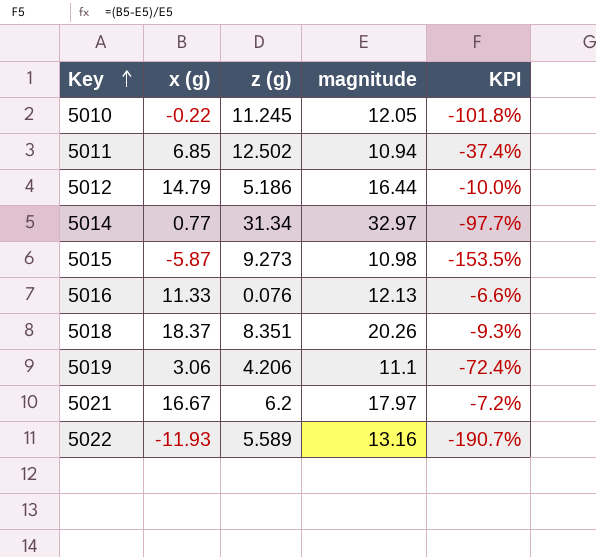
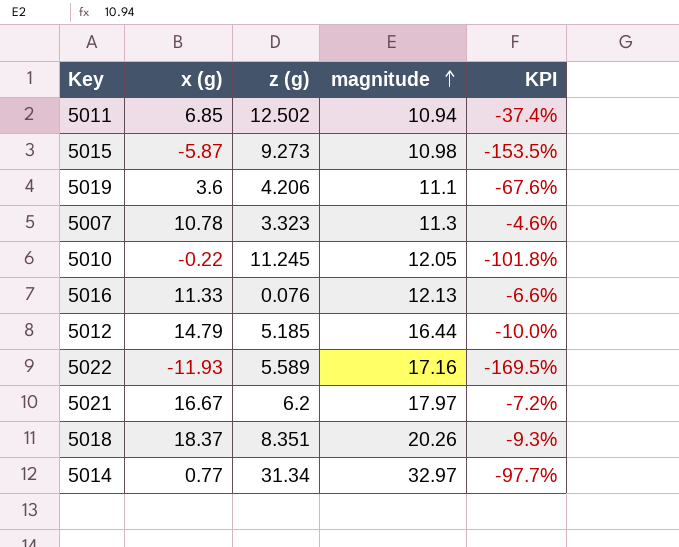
row order: Key ascending -> magnitude ascending
5019 | x (g): 3.06 -> 3.6
5019 | KPI: -72.4% -> -67.6%
row 5007: none -> 10.78 | 3.323 | 11.3 | -4.6%
5012 | z (g): 5.186 -> 5.185
5022 | magnitude: 13.16 -> 17.16
5022 | KPI: -190.7% -> -169.5%

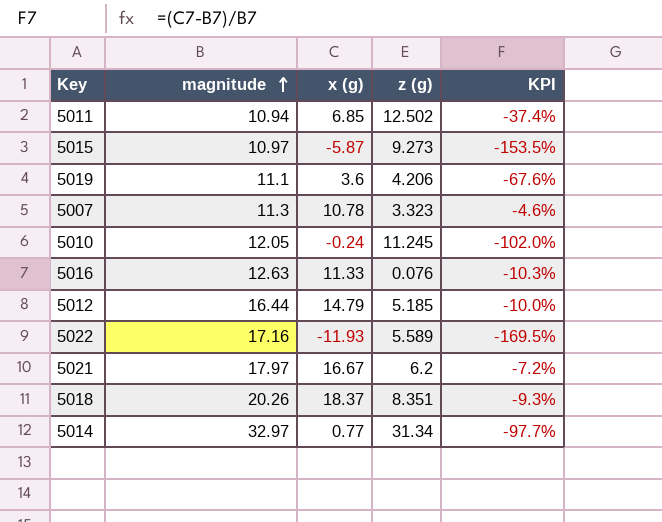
column magnitude | position: 4 -> 2
5015 | magnitude: 10.98 -> 10.97
5010 | x (g): -0.22 -> -0.24
5010 | KPI: -101.8% -> -102.0%
5016 | magnitude: 12.13 -> 12.63
5016 | KPI: -6.6% -> -10.3%

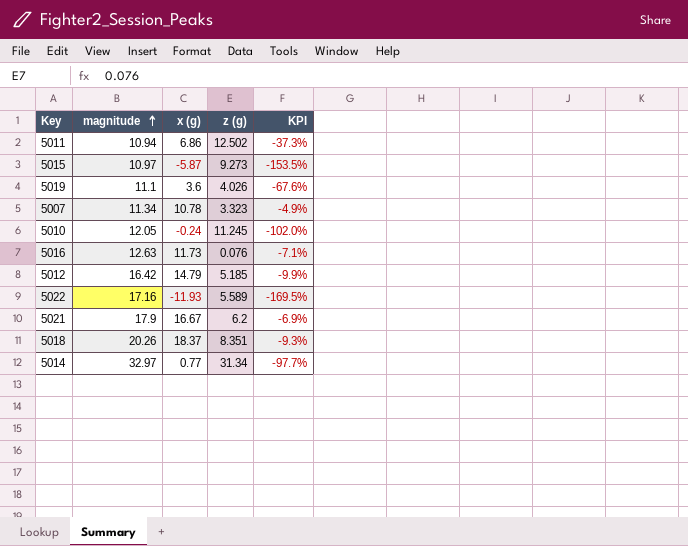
5011 | x (g): 6.85 -> 6.86
5011 | KPI: -37.4% -> -37.3%
5019 | z (g): 4.206 -> 4.026
5007 | magnitude: 11.3 -> 11.34
5007 | KPI: -4.6% -> -4.9%
5016 | x (g): 11.33 -> 11.73
5016 | KPI: -10.3% -> -7.1%
5012 | magnitude: 16.44 -> 16.42
5012 | KPI: -10.0% -> -9.9%
5021 | magnitude: 17.97 -> 17.9
5021 | KPI: -7.2% -> -6.9%

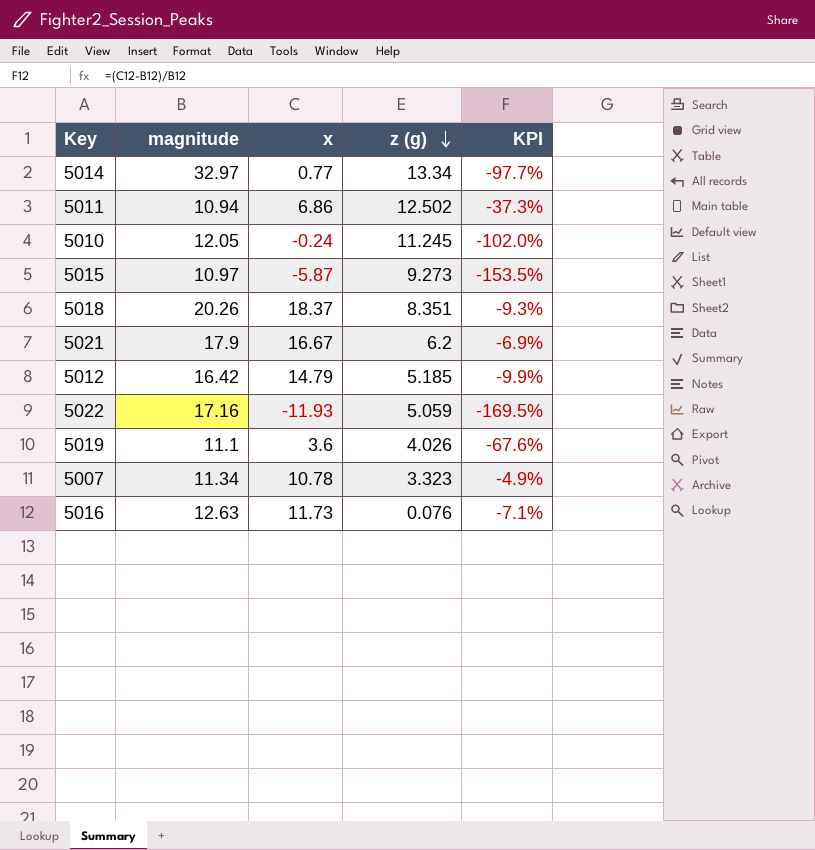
row order: magnitude ascending -> z (g) descending
column name: x (g) -> x
5014 | z (g): 31.34 -> 13.34
5022 | z (g): 5.589 -> 5.059

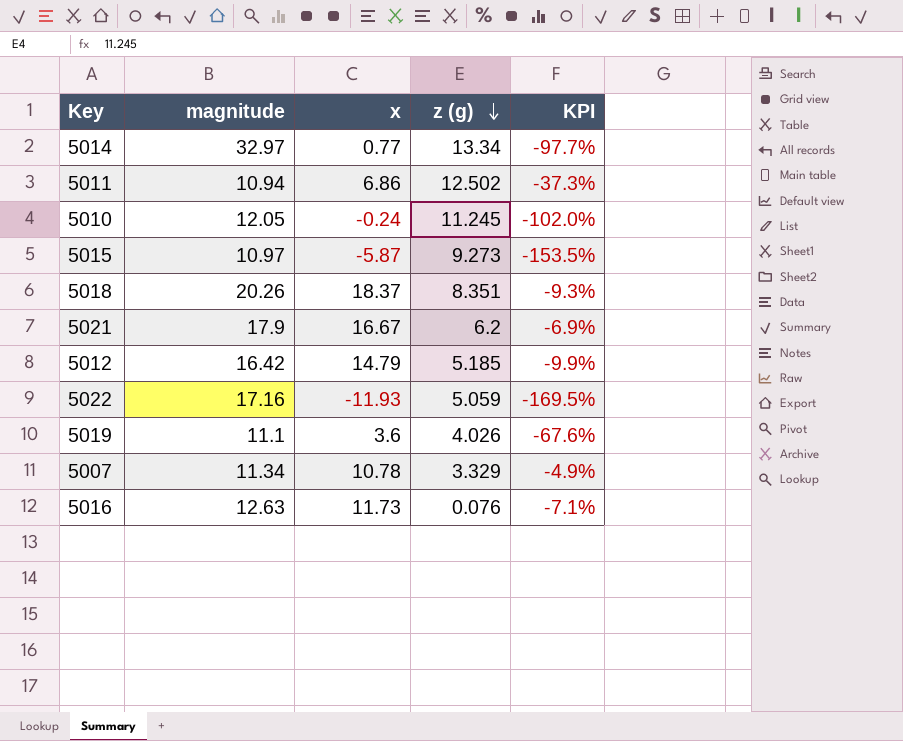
5007 | z (g): 3.323 -> 3.329

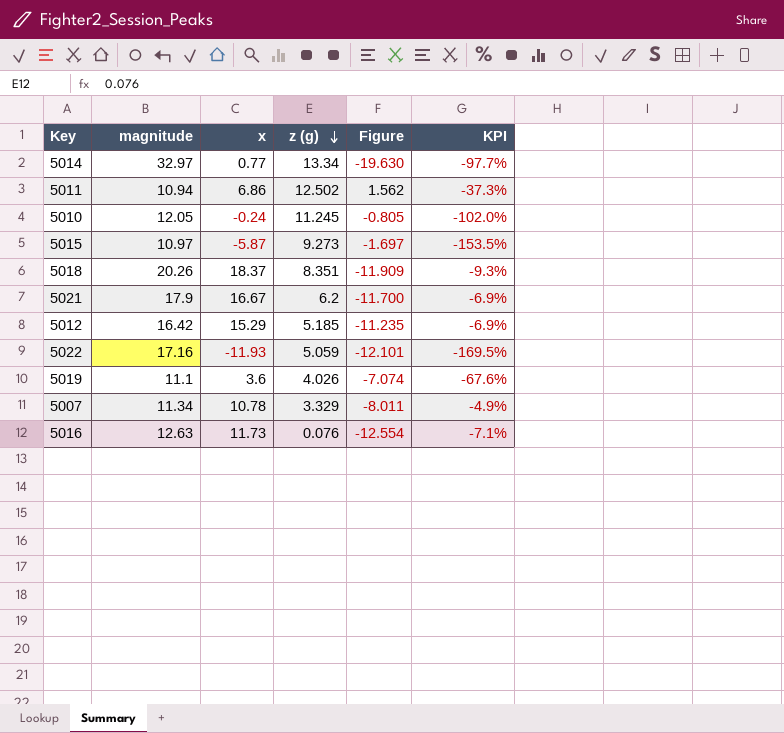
column Figure | formula: none -> [z (g)] - [magnitude]
5012 | x: 14.79 -> 15.29
5012 | KPI: -9.9% -> -6.9%

